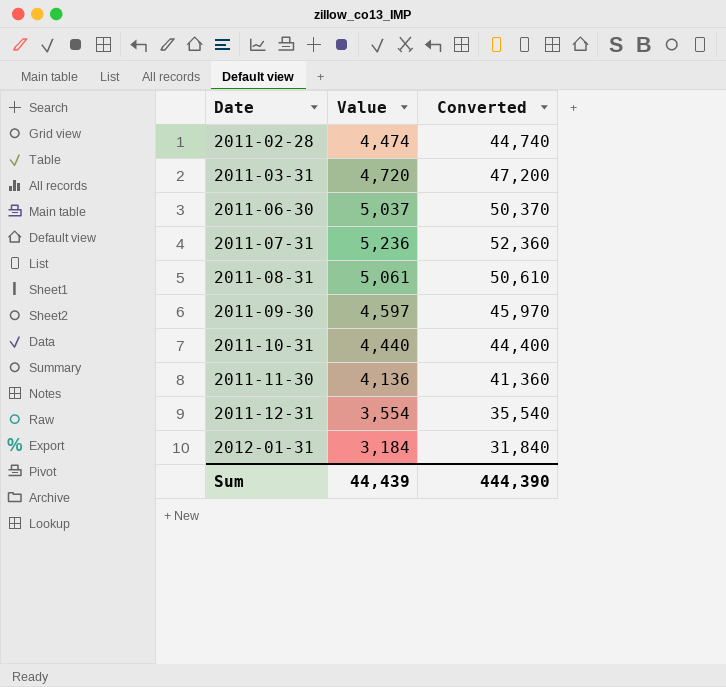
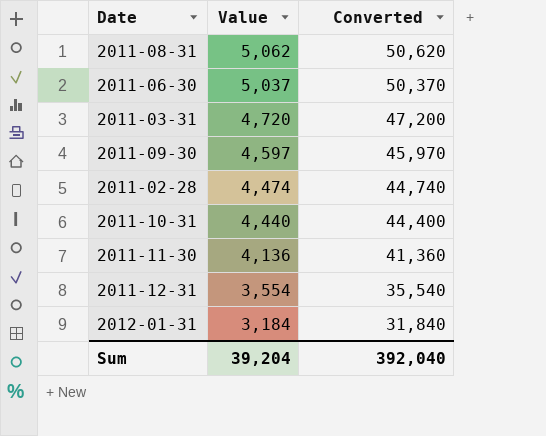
row order: Date ascending -> Value descending
row 2011-07-31: 5,236 | 52,360 -> none
2011-08-31 | Value: 5,061 -> 5,062
2011-08-31 | Converted: 50,610 -> 50,620
Sum | Value: 44,439 -> 39,204
Sum | Converted: 444,390 -> 392,040

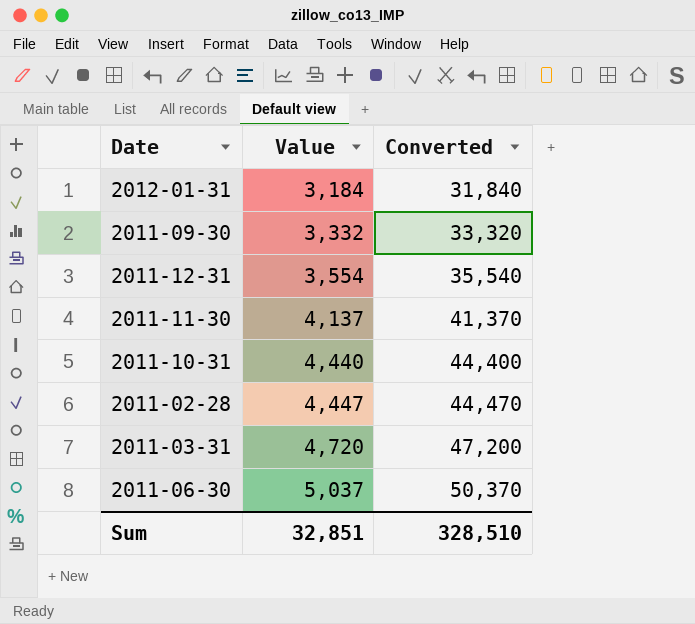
row order: Value descending -> Value ascending
row 2011-08-31: 5,062 | 50,620 -> none
2011-09-30 | Value: 4,597 -> 3,332
2011-09-30 | Converted: 45,970 -> 33,320
2011-11-30 | Value: 4,136 -> 4,137
2011-11-30 | Converted: 41,360 -> 41,370
2011-02-28 | Value: 4,474 -> 4,447
2011-02-28 | Converted: 44,740 -> 44,470
Sum | Value: 39,204 -> 32,851
Sum | Converted: 392,040 -> 328,510

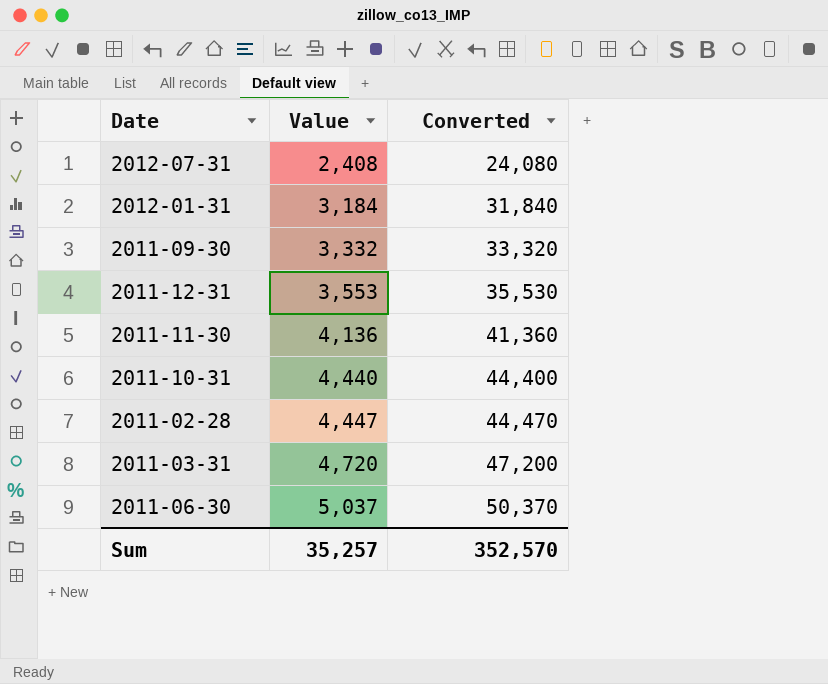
row 2012-07-31: none -> 2,408 | 24,080
2011-12-31 | Value: 3,554 -> 3,553
2011-12-31 | Converted: 35,540 -> 35,530
2011-11-30 | Value: 4,137 -> 4,136
2011-11-30 | Converted: 41,370 -> 41,360
Sum | Value: 32,851 -> 35,257
Sum | Converted: 328,510 -> 352,570

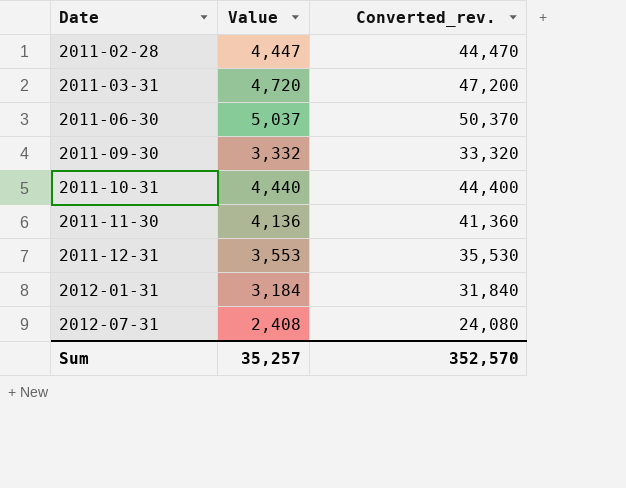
row order: Value ascending -> Date ascending
column name: Converted -> Converted_rev.

